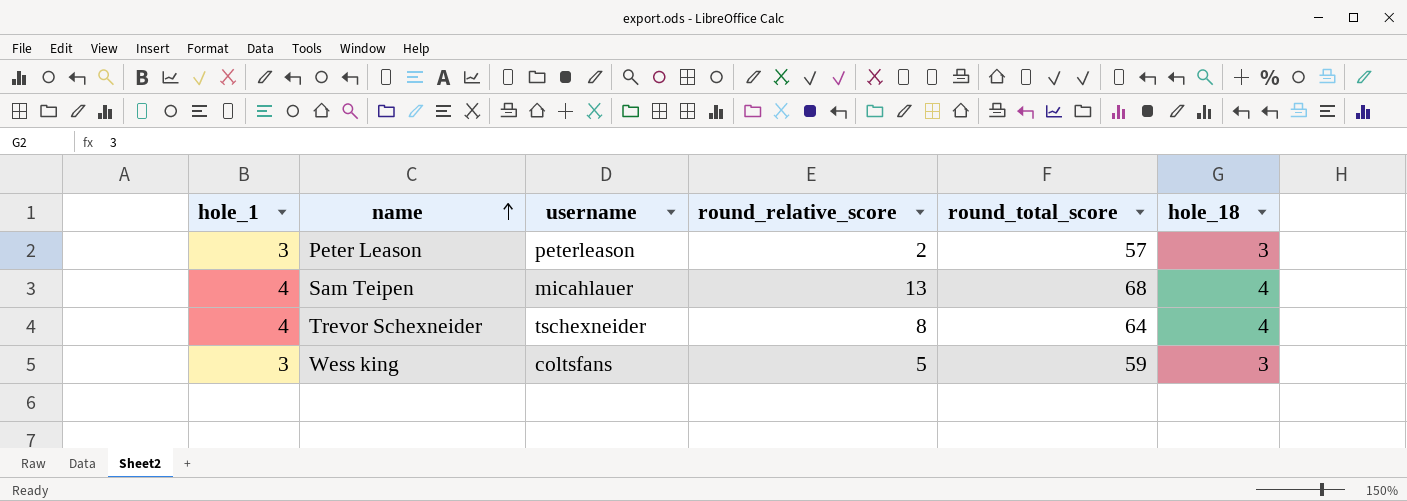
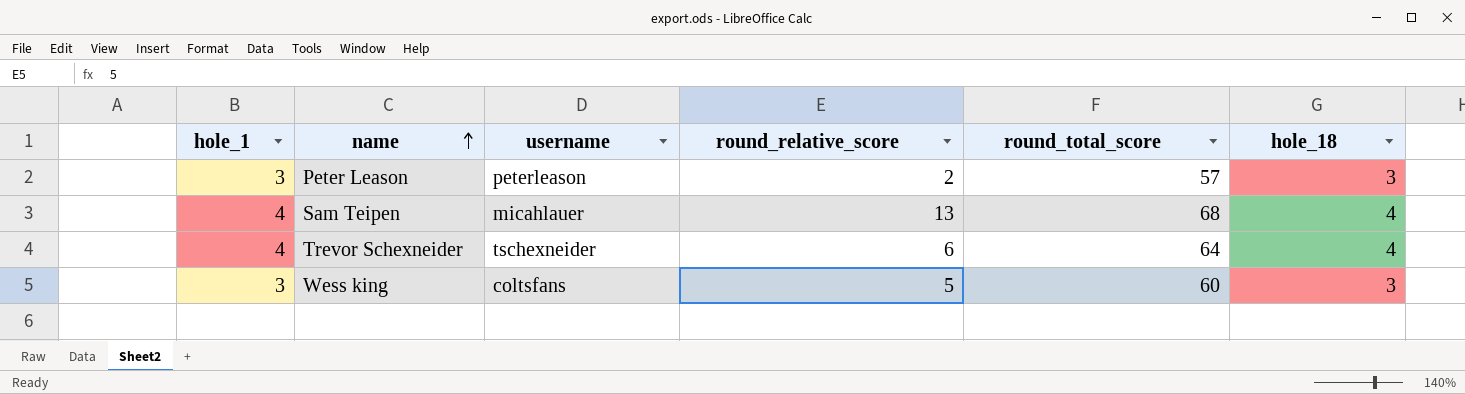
Trevor Schexneider | round_relative_score: 8 -> 6
Wess king | round_total_score: 59 -> 60

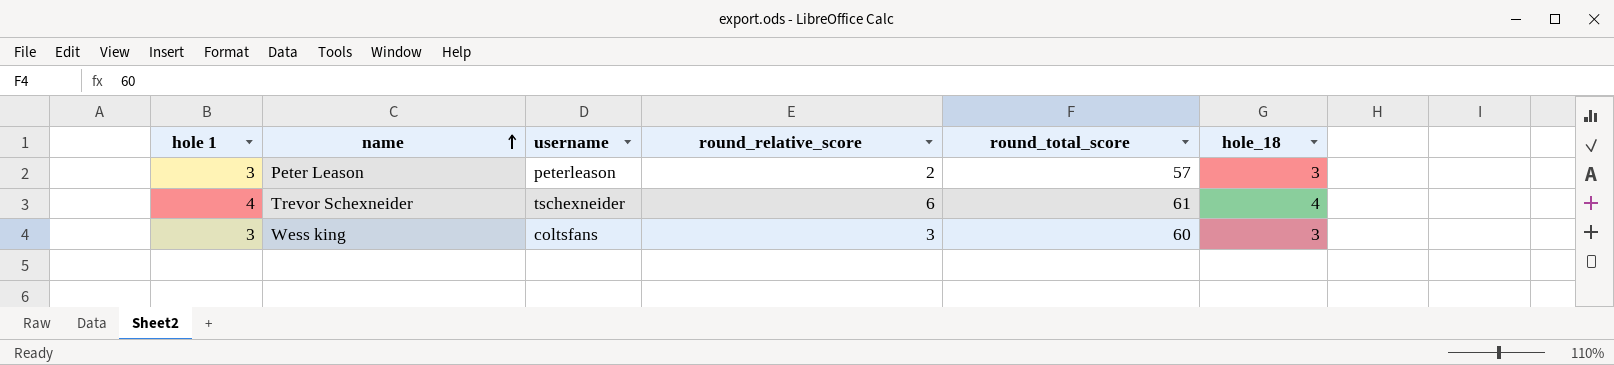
column name: hole_1 -> hole 1
row Sam Teipen: 4 | micahlauer | 13 | 68 | 4 -> none
Trevor Schexneider | round_total_score: 64 -> 61
Wess king | round_relative_score: 5 -> 3

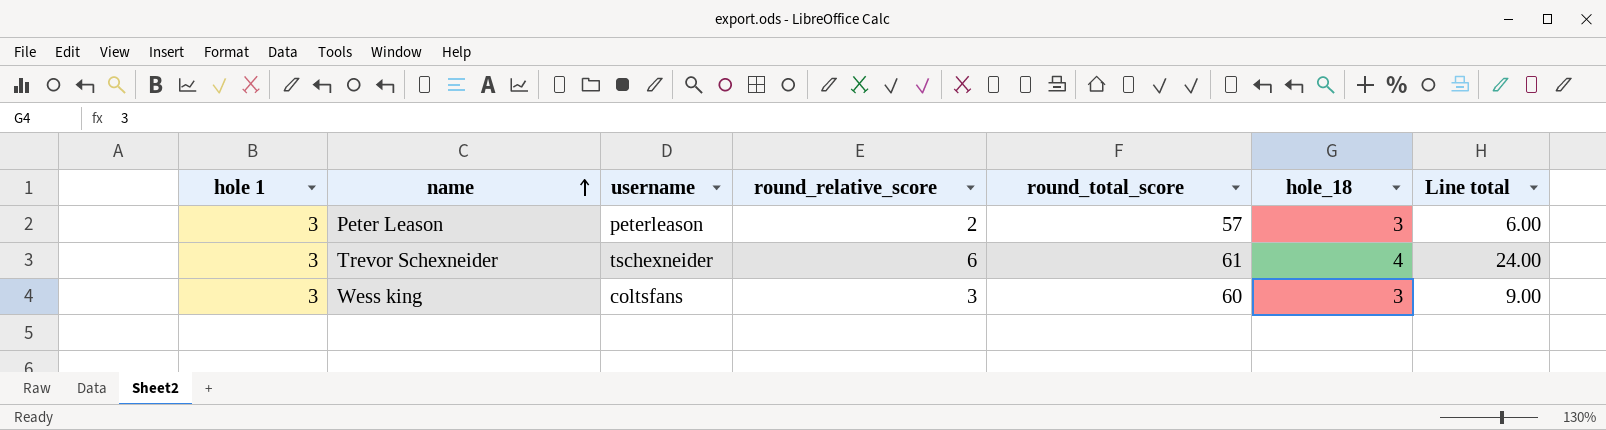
column Line total | formula: none -> [round_relative_score] * [hole_18]
Trevor Schexneider | hole 1: 4 -> 3

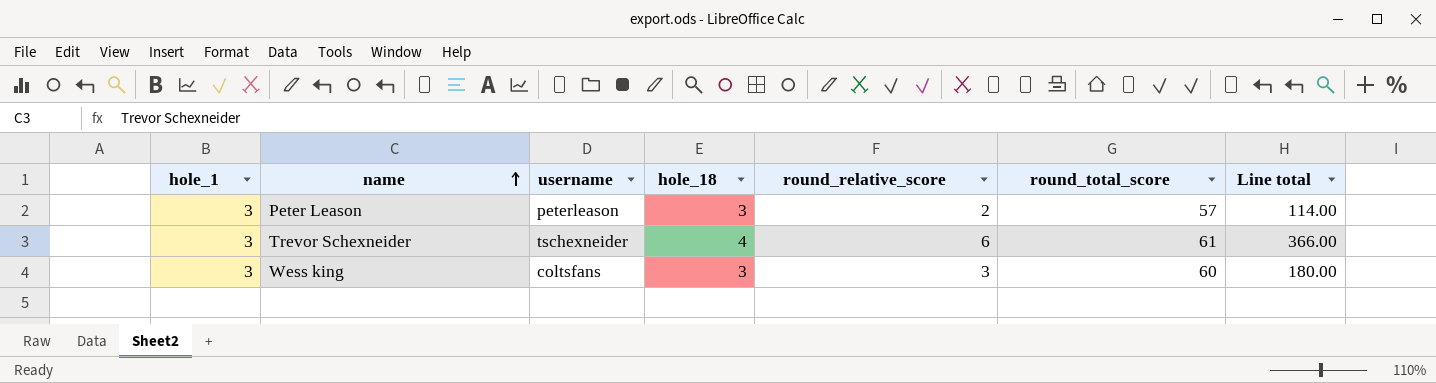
column name: hole 1 -> hole_1
column hole_18 | position: 6 -> 4
column Line total | formula: [round_relative_score] * [hole_18] -> [round_relative_score] * [round_total_score]

